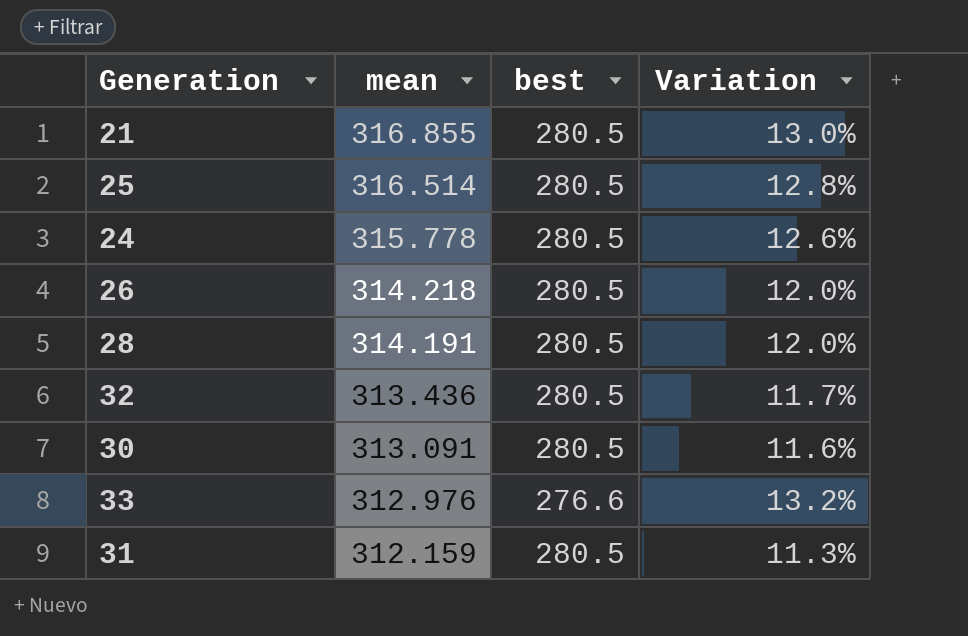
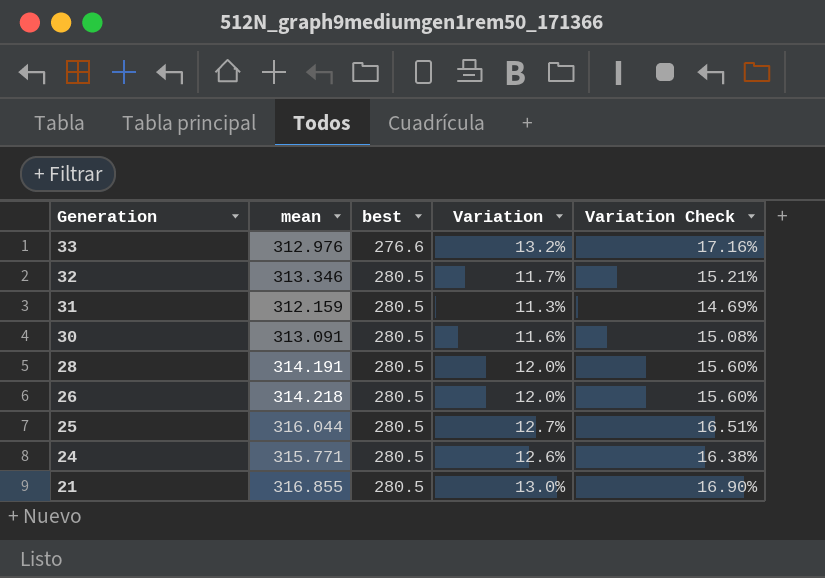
row order: mean descending -> Generation descending
column Variation Check | formula: none -> [Variation] * 1.3
32 | mean: 313.436 -> 313.346
25 | mean: 316.514 -> 316.044
25 | Variation: 12.8% -> 12.7%
24 | mean: 315.778 -> 315.771

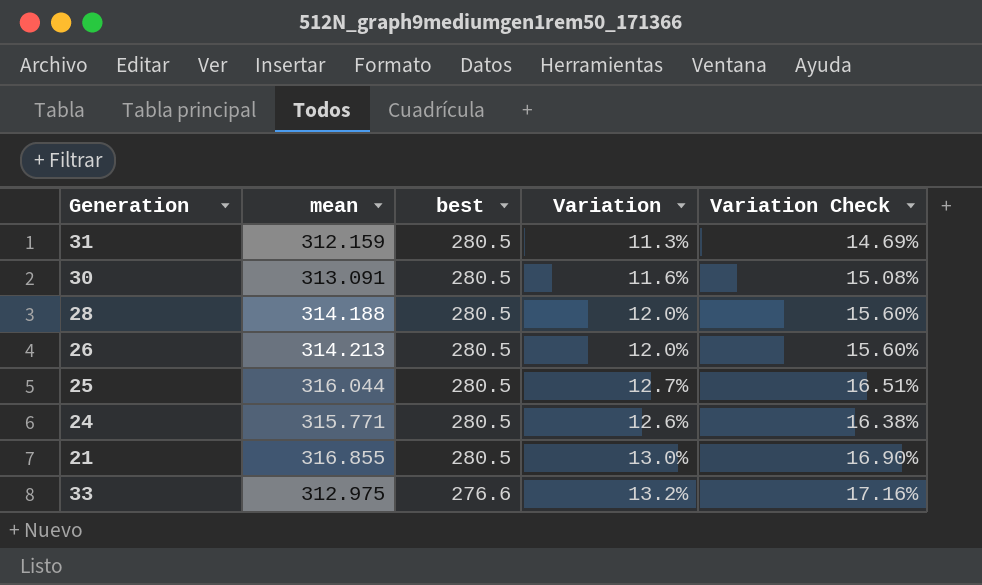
row order: Generation descending -> best descending
row 32: 313.346 | 280.5 | 11.7% | 15.21% -> none
28 | mean: 314.191 -> 314.188
26 | mean: 314.218 -> 314.213
33 | mean: 312.976 -> 312.975

